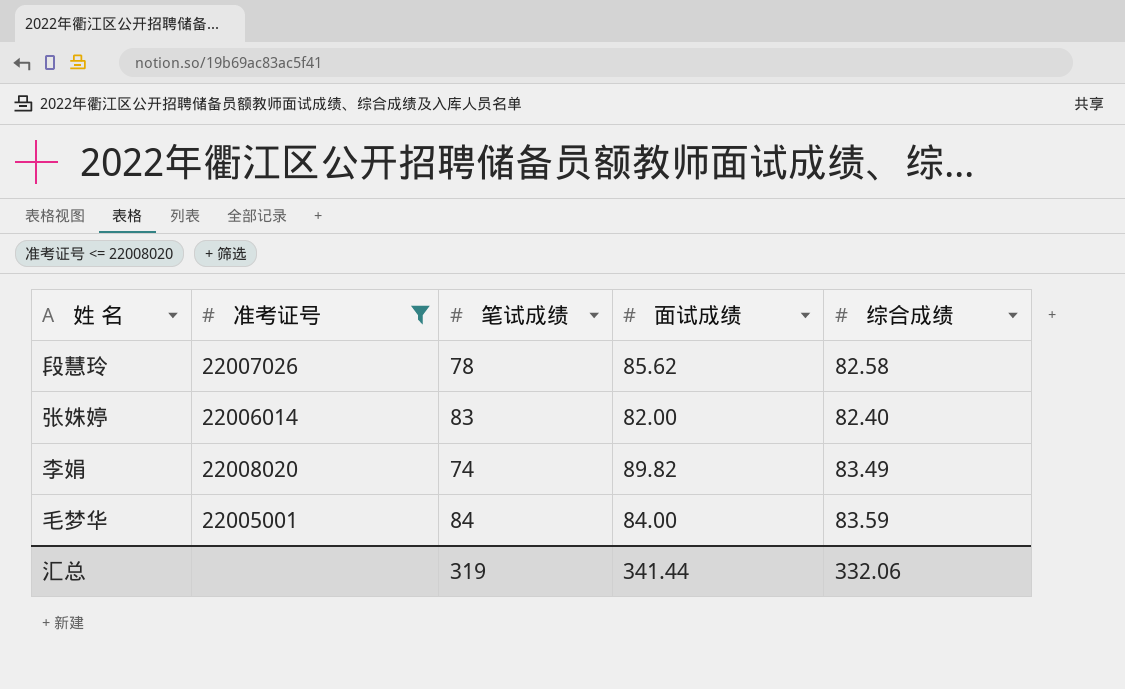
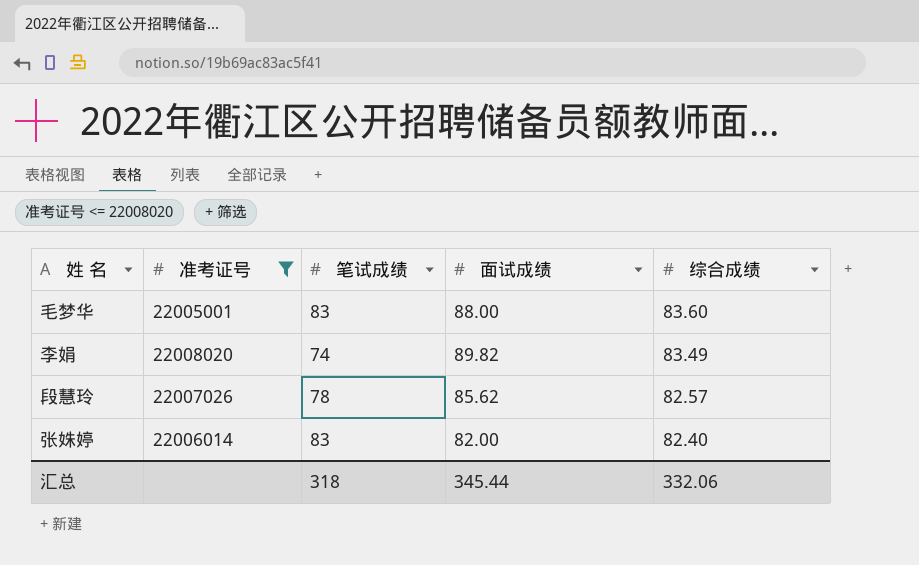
row order: none -> 综合成绩 descending
毛梦华 | 笔试成绩: 84 -> 83
毛梦华 | 面试成绩: 84.00 -> 88.00
毛梦华 | 综合成绩: 83.59 -> 83.60
段慧玲 | 综合成绩: 82.58 -> 82.57
汇总 | 笔试成绩: 319 -> 318
汇总 | 面试成绩: 341.44 -> 345.44

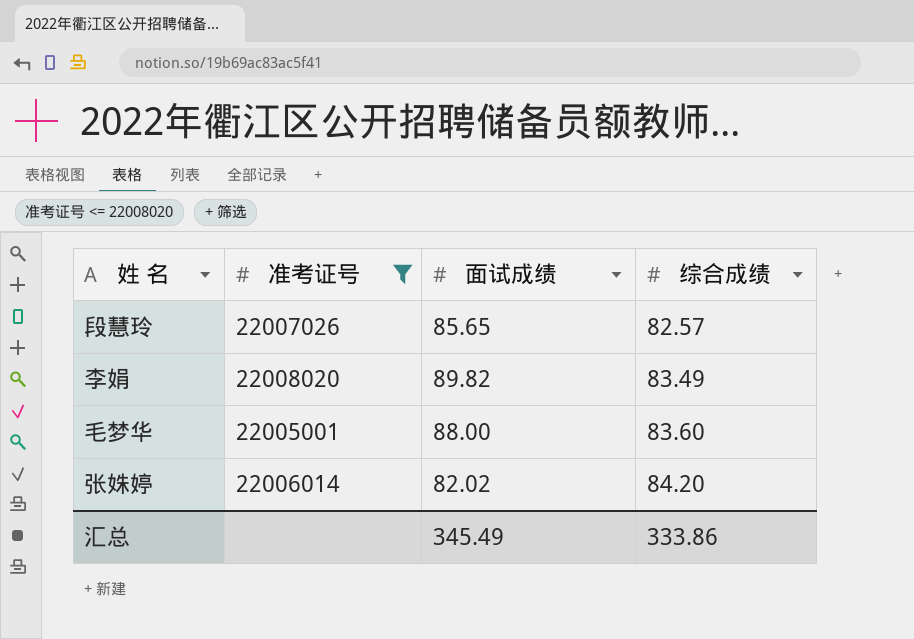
row order: 综合成绩 descending -> 综合成绩 ascending
column 笔试成绩 | position: 3 -> none
段慧玲 | 面试成绩: 85.62 -> 85.65
张姝婷 | 面试成绩: 82.00 -> 82.02
张姝婷 | 综合成绩: 82.40 -> 84.20
汇总 | 面试成绩: 345.44 -> 345.49
汇总 | 综合成绩: 332.06 -> 333.86

